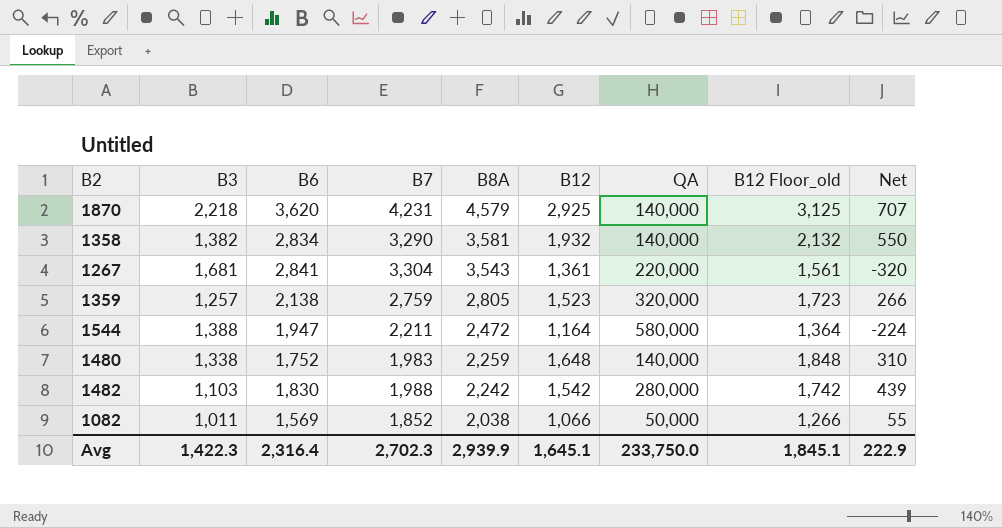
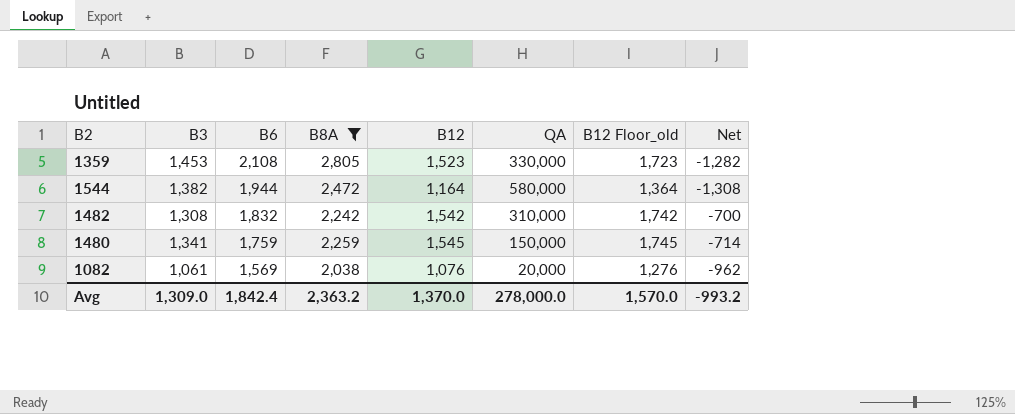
filter: none -> B8A <= 2,805
row order: B8A descending -> B6 descending
column B7 | position: 4 -> none
column Net | formula: [B12] - [B3] -> [B12] - [B8A]
1359 | B3: 1,257 -> 1,453
1359 | B6: 2,138 -> 2,108
1359 | QA: 320,000 -> 330,000
1544 | B3: 1,388 -> 1,382
1544 | B6: 1,947 -> 1,944
1482 | B3: 1,103 -> 1,308
1482 | B6: 1,830 -> 1,832
1482 | QA: 280,000 -> 310,000
1480 | B3: 1,338 -> 1,341
1480 | B6: 1,752 -> 1,759
1480 | B12: 1,648 -> 1,545
1480 | QA: 140,000 -> 150,000
1480 | B12 Floor_old: 1,848 -> 1,745
1082 | B3: 1,011 -> 1,061
1082 | B12: 1,066 -> 1,076
1082 | QA: 50,000 -> 20,000
1082 | B12 Floor_old: 1,266 -> 1,276
Avg | B3: 1,422.3 -> 1,309.0
Avg | B6: 2,316.4 -> 1,842.4
Avg | B8A: 2,939.9 -> 2,363.2
Avg | B12: 1,645.1 -> 1,370.0
Avg | QA: 233,750.0 -> 278,000.0
Avg | B12 Floor_old: 1,845.1 -> 1,570.0
Avg | Net: 222.9 -> -993.2

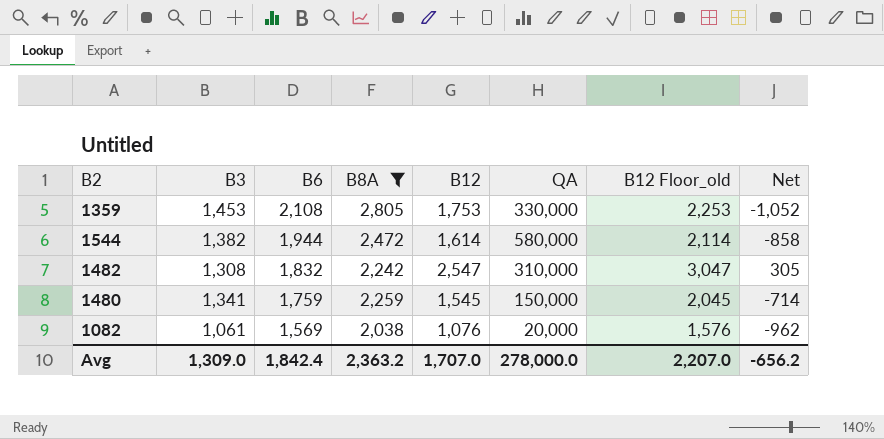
column B12 Floor_old | formula: [B12] + 200 -> [B12] + 500
1359 | B12: 1,523 -> 1,753
1359 | Net: -1,282 -> -1,052
1544 | B12: 1,164 -> 1,614
1544 | Net: -1,308 -> -858
1482 | B12: 1,542 -> 2,547
1482 | Net: -700 -> 305
Avg | B12: 1,370.0 -> 1,707.0
Avg | B12 Floor_old: 1,570.0 -> 2,207.0
Avg | Net: -993.2 -> -656.2

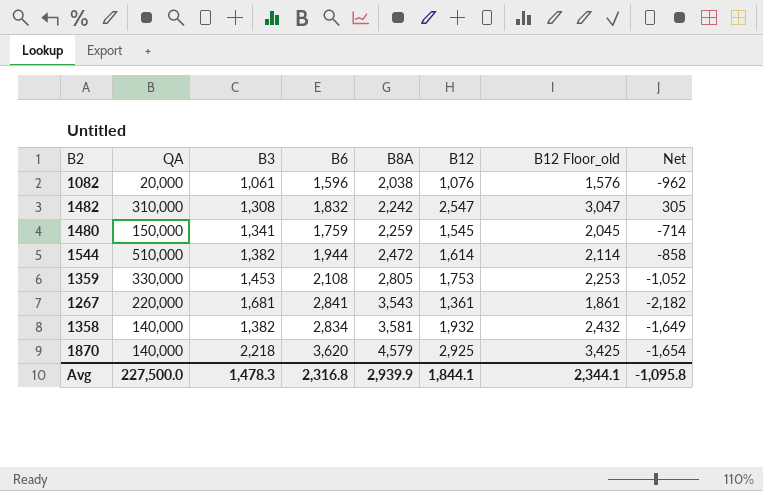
filter: B8A <= 2,805 -> none
row order: B6 descending -> B8A ascending
column QA | position: 6 -> 2
1082 | B6: 1,569 -> 1,596
1544 | QA: 580,000 -> 510,000
Avg | QA: 278,000.0 -> 227,500.0
Avg | B3: 1,309.0 -> 1,478.3
Avg | B6: 1,842.4 -> 2,316.8
Avg | B8A: 2,363.2 -> 2,939.9
Avg | B12: 1,707.0 -> 1,844.1
Avg | B12 Floor_old: 2,207.0 -> 2,344.1
Avg | Net: -656.2 -> -1,095.8

